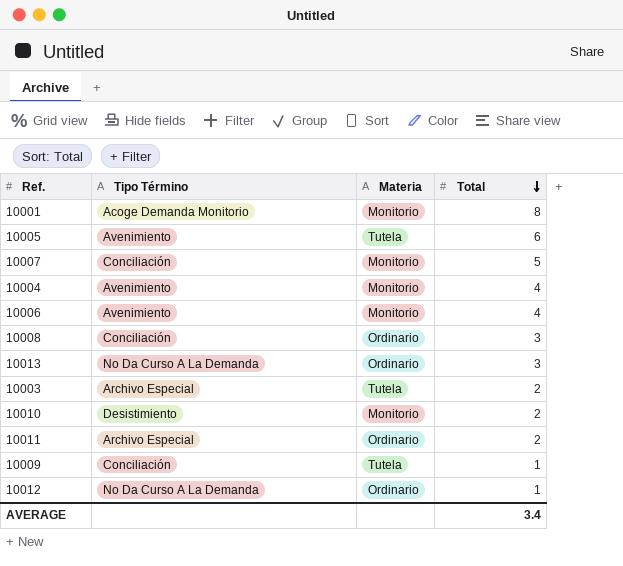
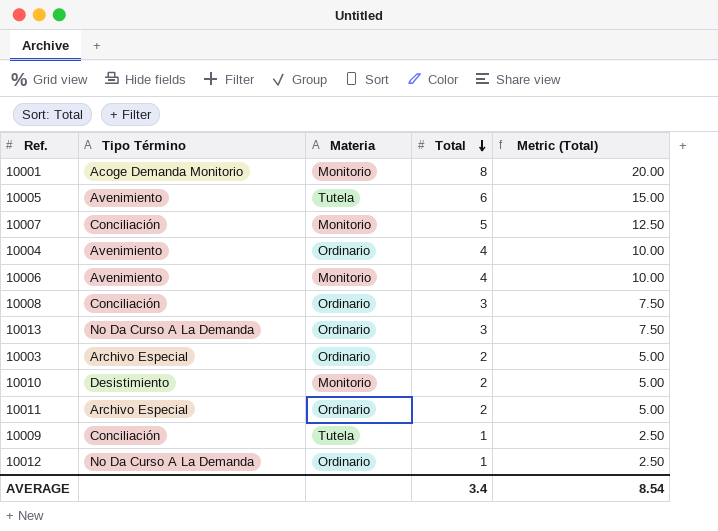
column Metric (Total) | formula: none -> [Total] * 2.5
10004 | Materia: Monitorio -> Ordinario
10003 | Materia: Tutela -> Ordinario

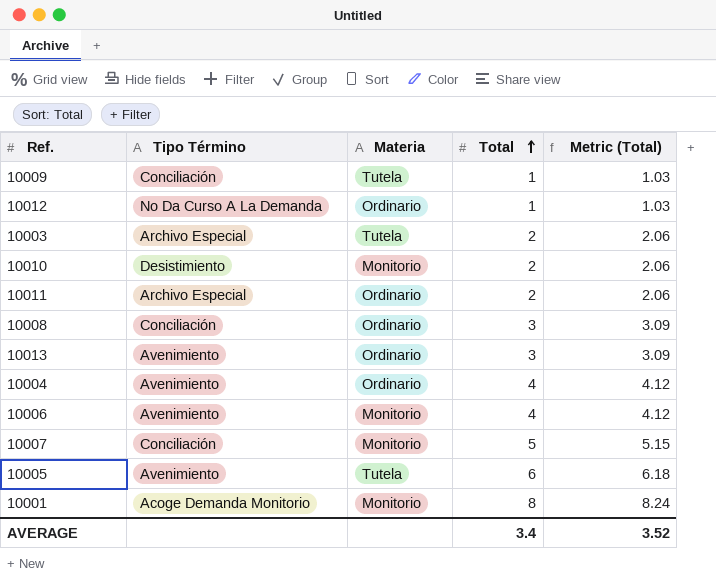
row order: Total descending -> Total ascending
column Metric (Total) | formula: [Total] * 2.5 -> [Total] * 1.03
10003 | Materia: Ordinario -> Tutela
10013 | Tipo Término: No Da Curso A La Demanda -> Avenimiento
AVERAGE | Metric (Total): 8.54 -> 3.52

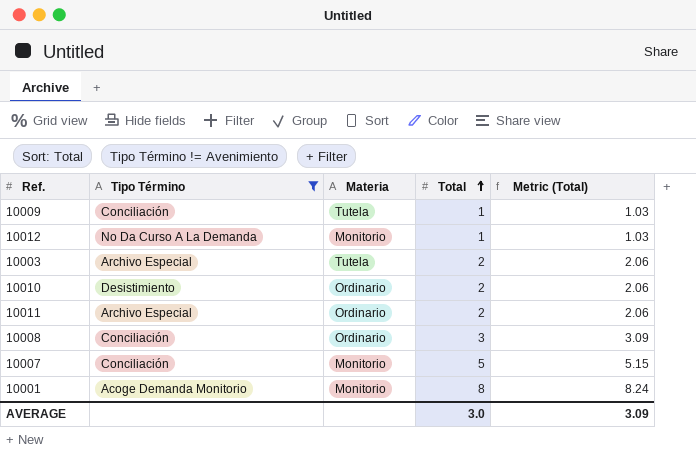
filter: none -> Tipo Término != Avenimiento
10012 | Materia: Ordinario -> Monitorio
10010 | Materia: Monitorio -> Ordinario
AVERAGE | Total: 3.4 -> 3.0
AVERAGE | Metric (Total): 3.52 -> 3.09

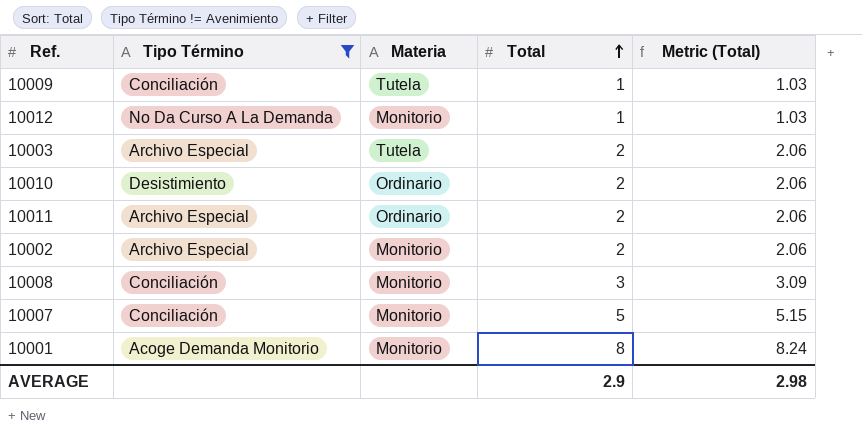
row 10002: none -> Archivo Especial | Monitorio | 2 | 2.06
10008 | Materia: Ordinario -> Monitorio
AVERAGE | Total: 3.0 -> 2.9
AVERAGE | Metric (Total): 3.09 -> 2.98

